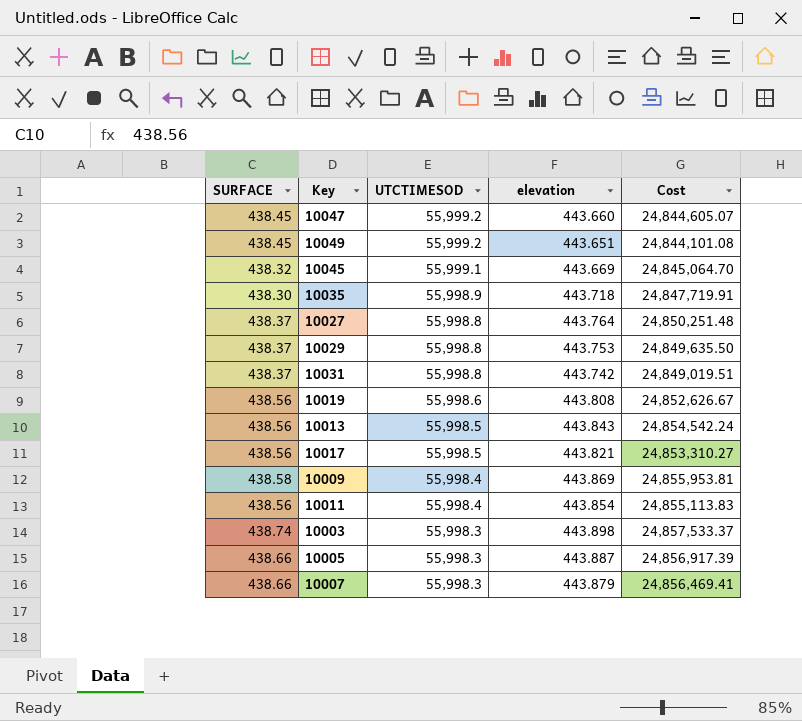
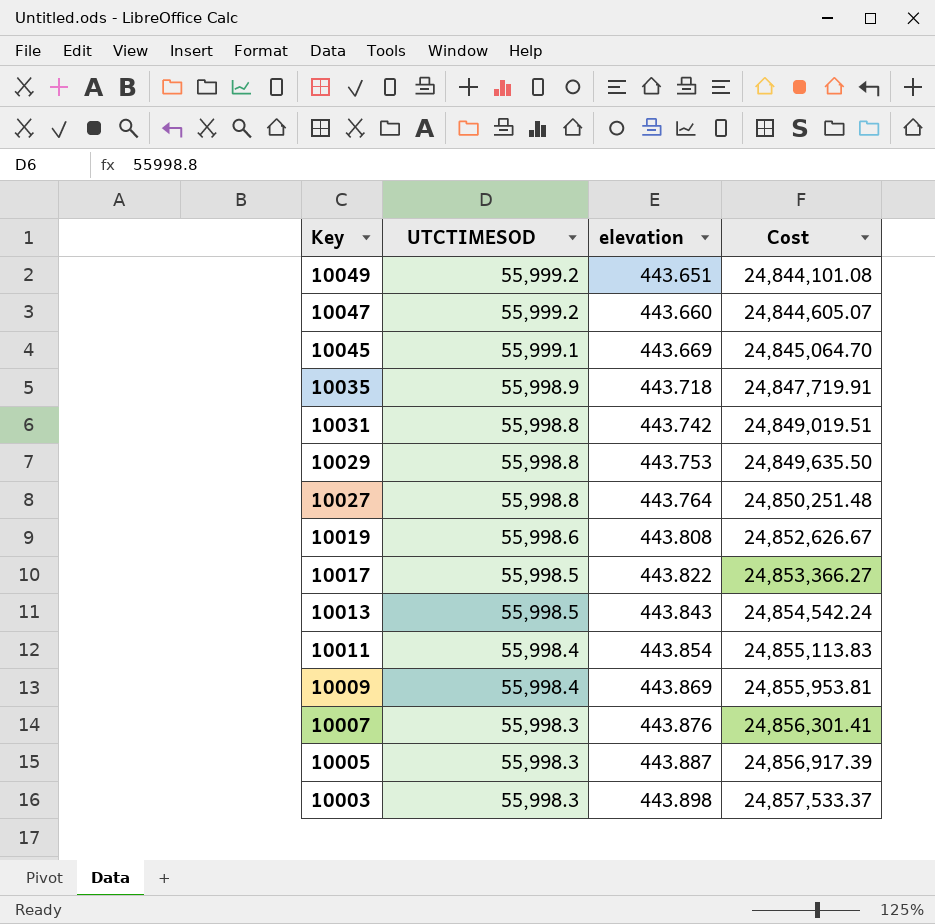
row order: UTCTIMESOD descending -> Key descending
column SURFACE | position: 1 -> none
10017 | elevation: 443.821 -> 443.822
10017 | Cost: 24,853,310.27 -> 24,853,366.27
10007 | elevation: 443.879 -> 443.876
10007 | Cost: 24,856,469.41 -> 24,856,301.41

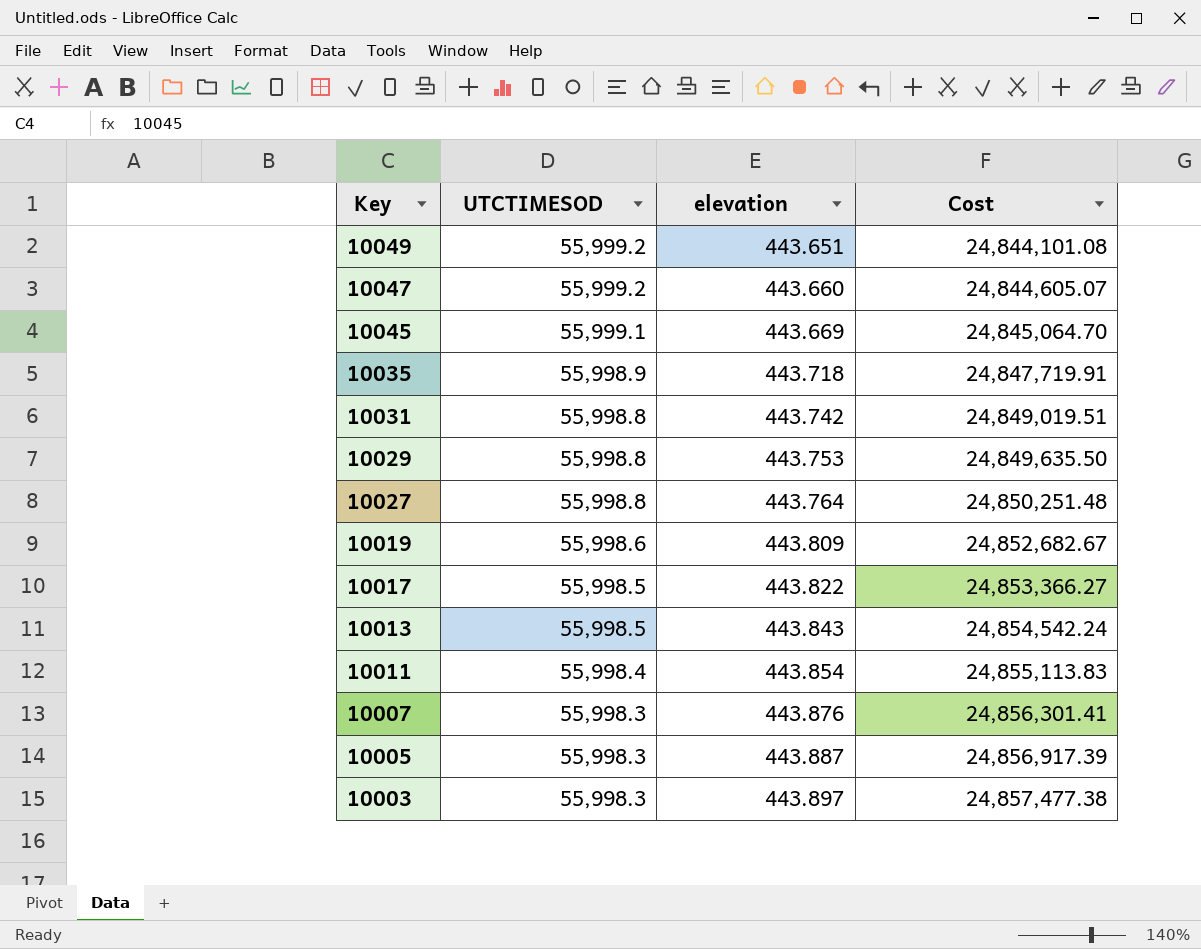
row 10009: 55,998.4 | 443.869 | 24,855,953.81 -> none
10019 | elevation: 443.808 -> 443.809
10019 | Cost: 24,852,626.67 -> 24,852,682.67
10003 | elevation: 443.898 -> 443.897
10003 | Cost: 24,857,533.37 -> 24,857,477.38

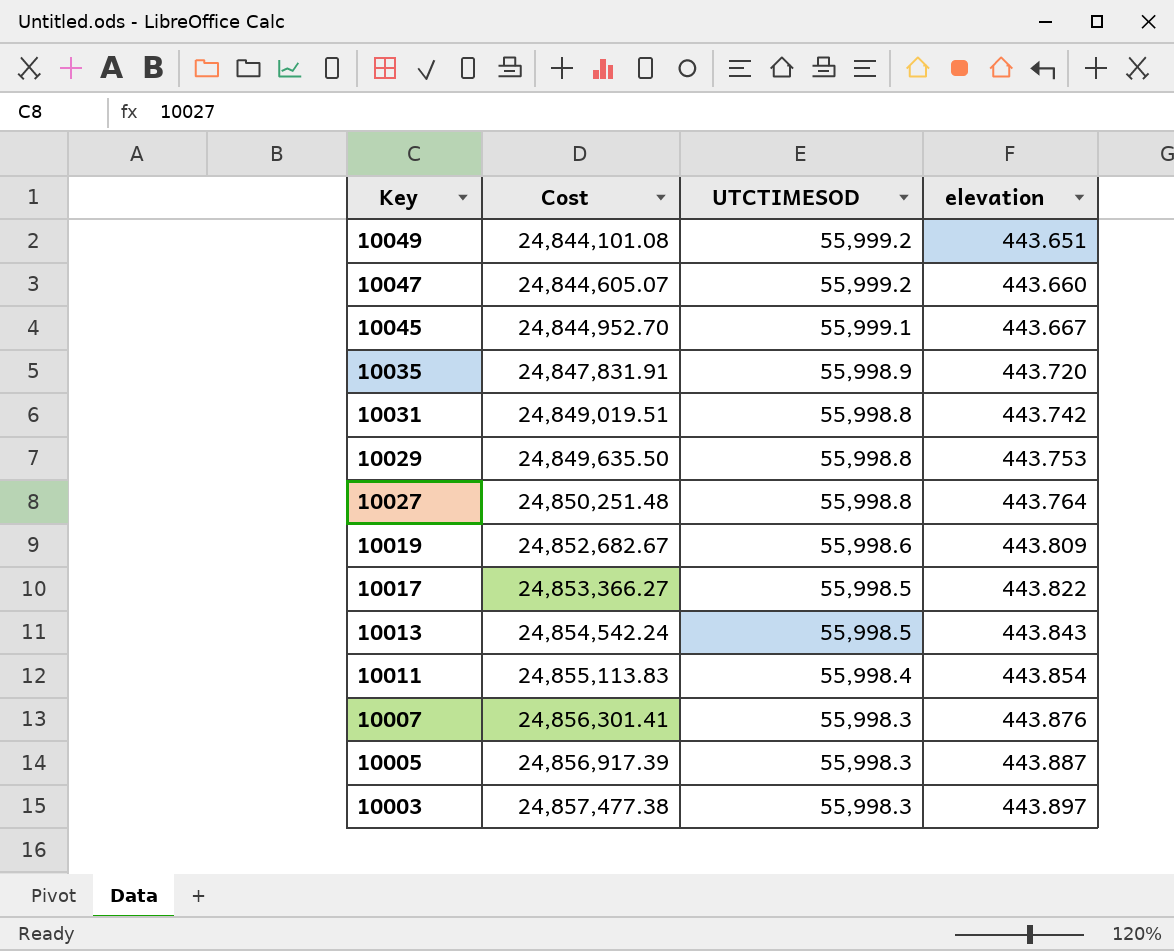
column Cost | position: 4 -> 2
10045 | Cost: 24,845,064.70 -> 24,844,952.70
10045 | elevation: 443.669 -> 443.667
10035 | Cost: 24,847,719.91 -> 24,847,831.91
10035 | elevation: 443.718 -> 443.720

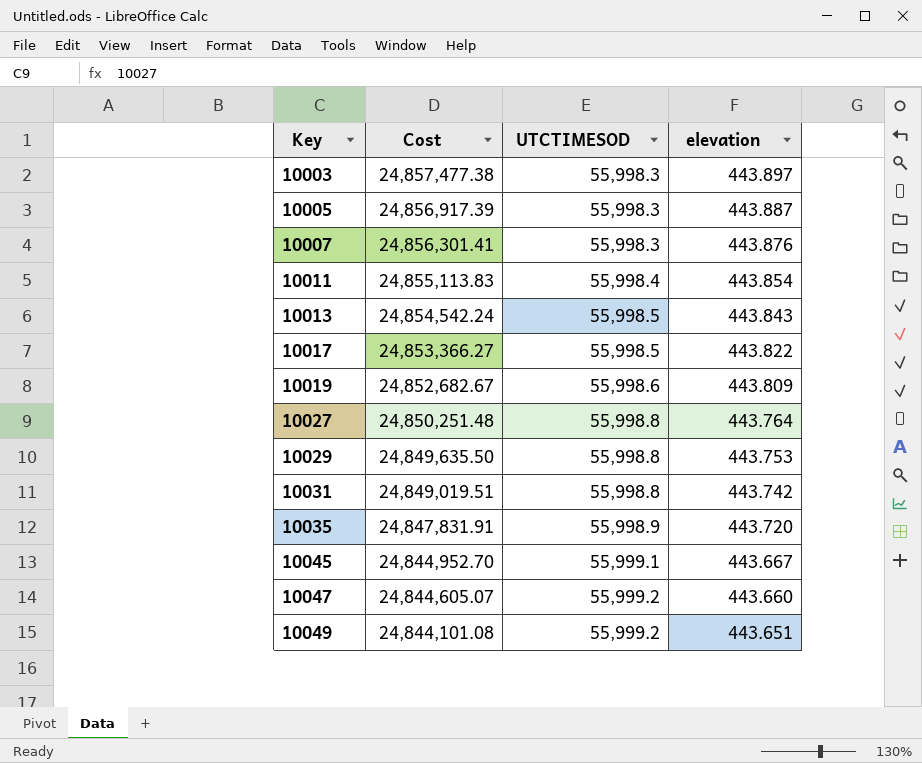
row order: Key descending -> Key ascending

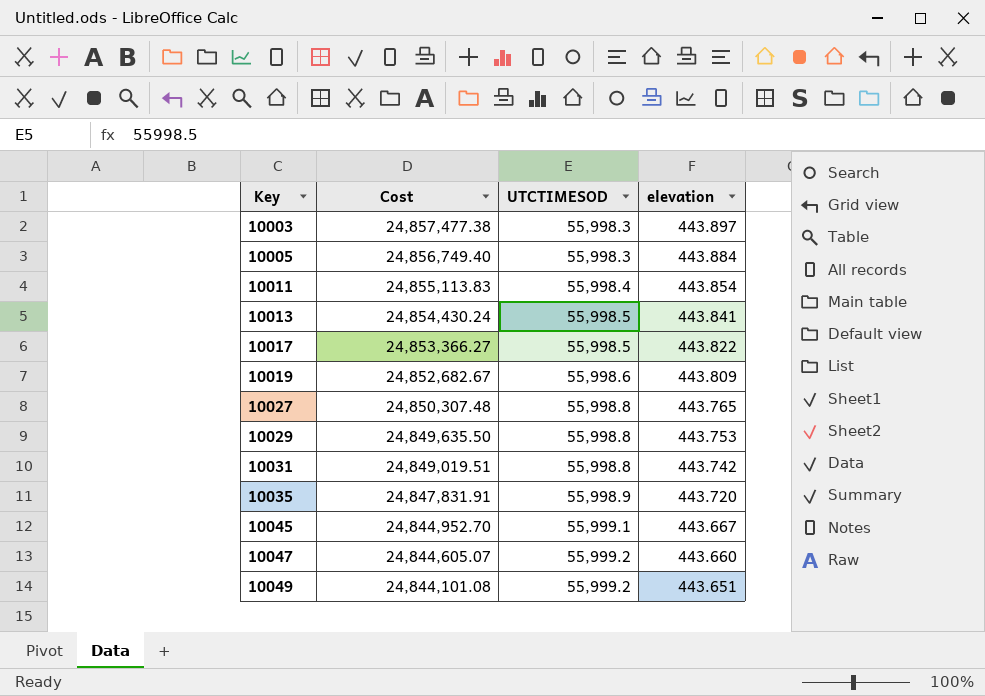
row 10007: 24,856,301.41 | 55,998.3 | 443.876 -> none
10005 | Cost: 24,856,917.39 -> 24,856,749.40
10005 | elevation: 443.887 -> 443.884
10013 | Cost: 24,854,542.24 -> 24,854,430.24
10013 | elevation: 443.843 -> 443.841
10027 | Cost: 24,850,251.48 -> 24,850,307.48
10027 | elevation: 443.764 -> 443.765

